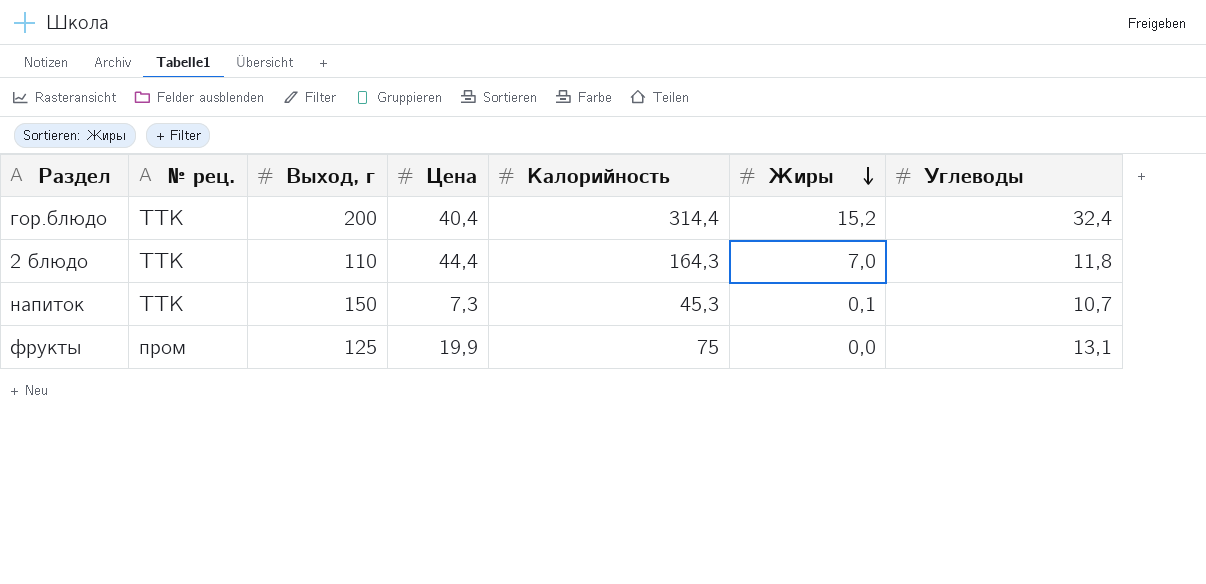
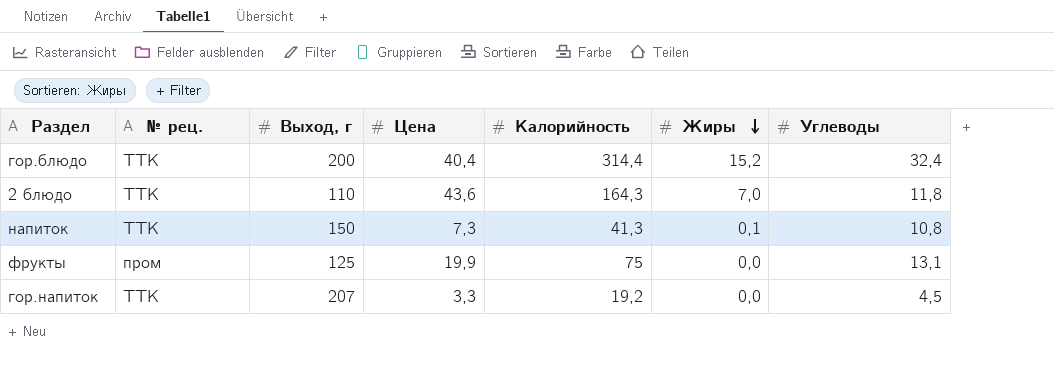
2 блюдо | Цена: 44,4 -> 43,6
напиток | Калорийность: 45,3 -> 41,3
напиток | Углеводы: 10,7 -> 10,8
row гор.напиток: none -> ТТК | 207 | 3,3 | 19,2 | 0,0 | 4,5

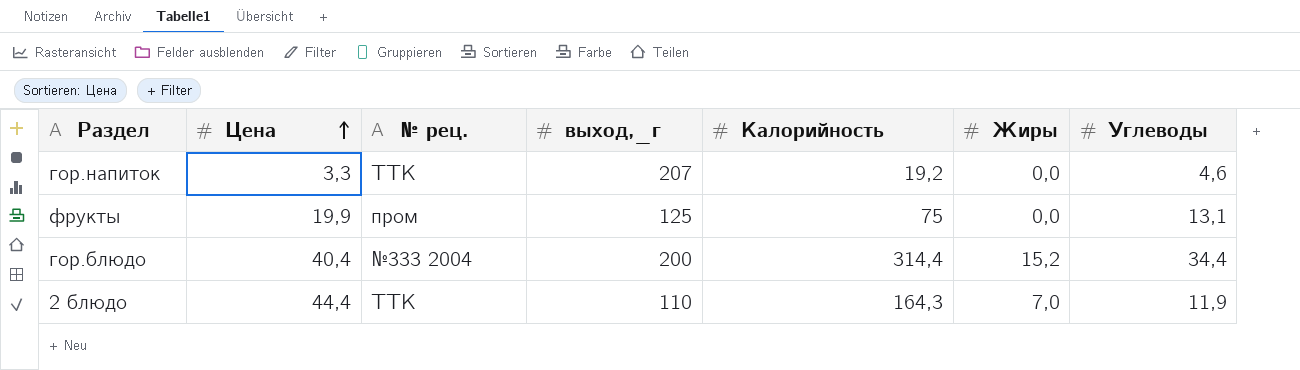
row order: Жиры descending -> Цена ascending
column Цена | position: 4 -> 2
column name: Выход, г -> выход,_г
row напиток: ТТК | 150 | 7,3 | 41,3 | 0,1 | 10,8 -> none
гор.напиток | Углеводы: 4,5 -> 4,6
гор.блюдо | № рец.: ТТК -> №333 2004
гор.блюдо | Углеводы: 32,4 -> 34,4
2 блюдо | Цена: 43,6 -> 44,4
2 блюдо | Углеводы: 11,8 -> 11,9

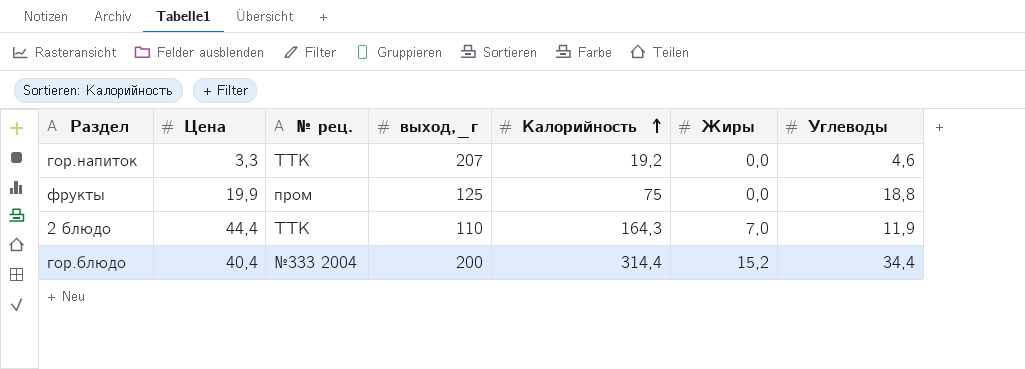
row order: Цена ascending -> Калорийность ascending
фрукты | Углеводы: 13,1 -> 18,8

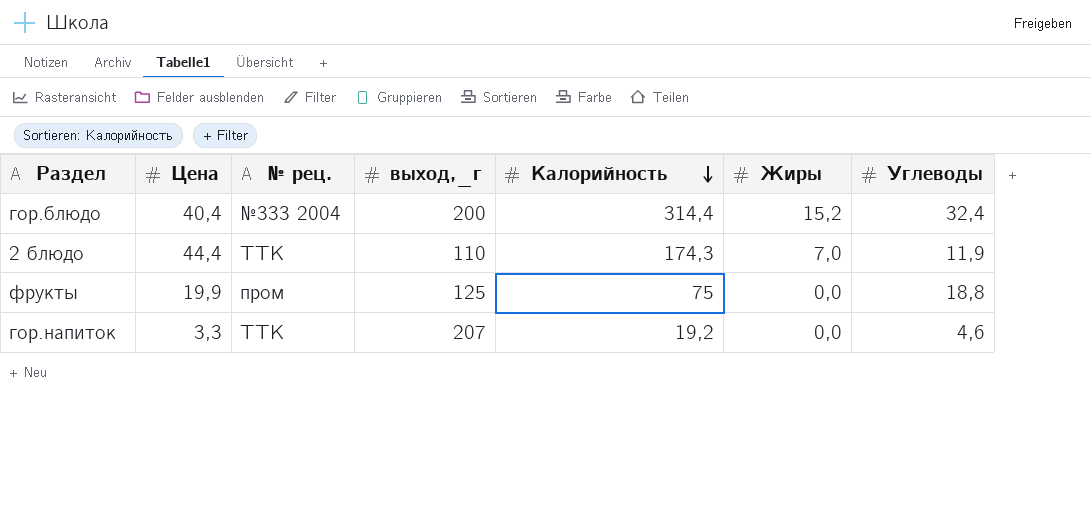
row order: Калорийность ascending -> Калорийность descending
гор.блюдо | Углеводы: 34,4 -> 32,4
2 блюдо | Калорийность: 164,3 -> 174,3

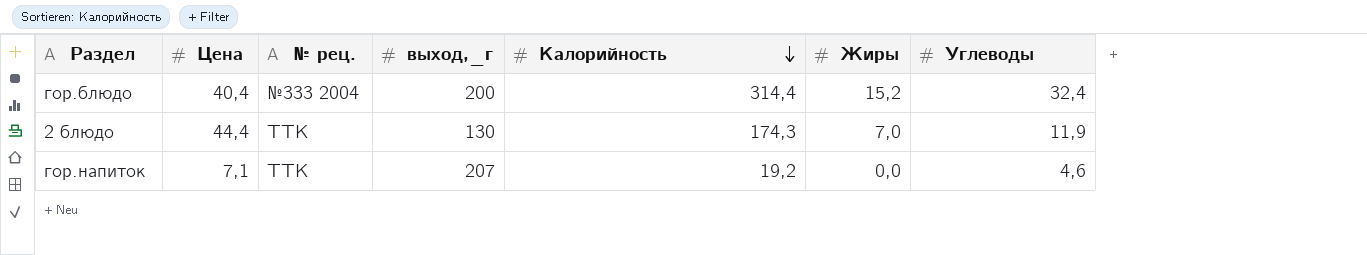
row фрукты: 19,9 | пром | 125 | 75 | 0,0 | 18,8 -> none
2 блюдо | выход,_г: 110 -> 130
гор.напиток | Цена: 3,3 -> 7,1

